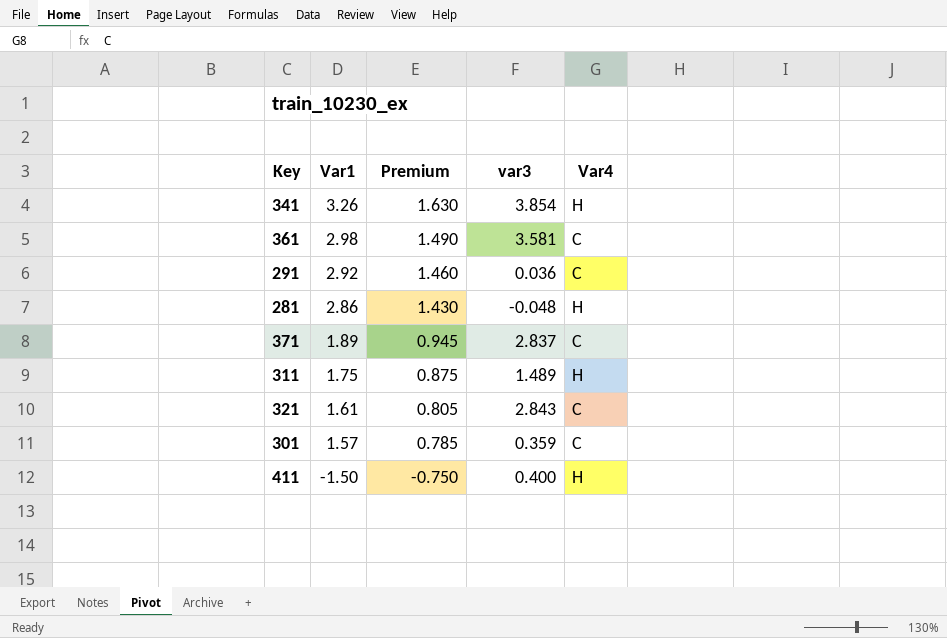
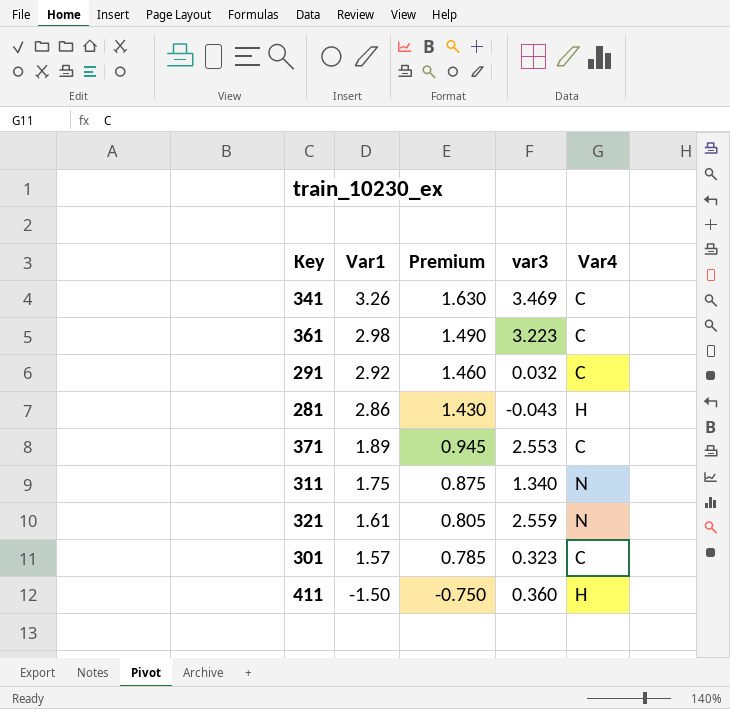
341 | var3: 3.854 -> 3.469
341 | Var4: H -> C
361 | var3: 3.581 -> 3.223
291 | var3: 0.036 -> 0.032
281 | var3: -0.048 -> -0.043
371 | var3: 2.837 -> 2.553
311 | var3: 1.489 -> 1.340
311 | Var4: H -> N
321 | var3: 2.843 -> 2.559
321 | Var4: C -> N
301 | var3: 0.359 -> 0.323
411 | var3: 0.400 -> 0.360

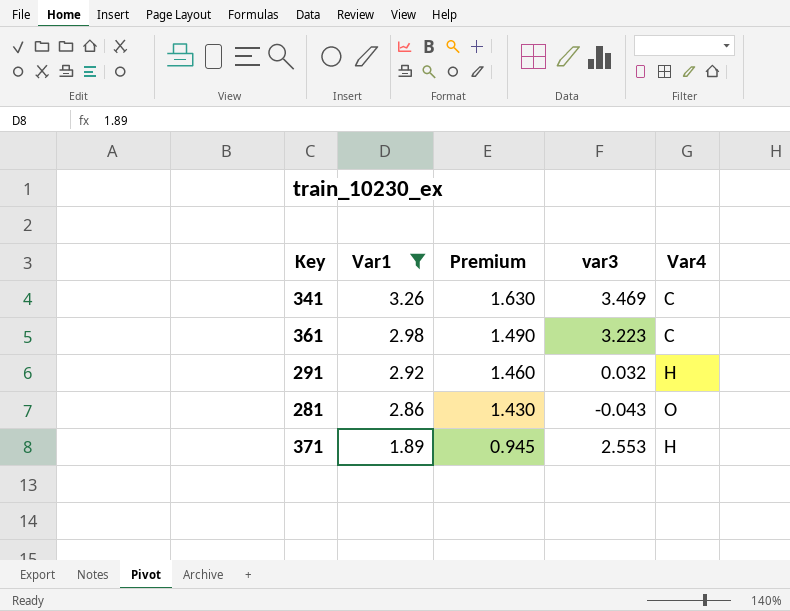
filter: none -> Var1 >= 1.89
291 | Var4: C -> H
281 | Var4: H -> O
371 | Var4: C -> H

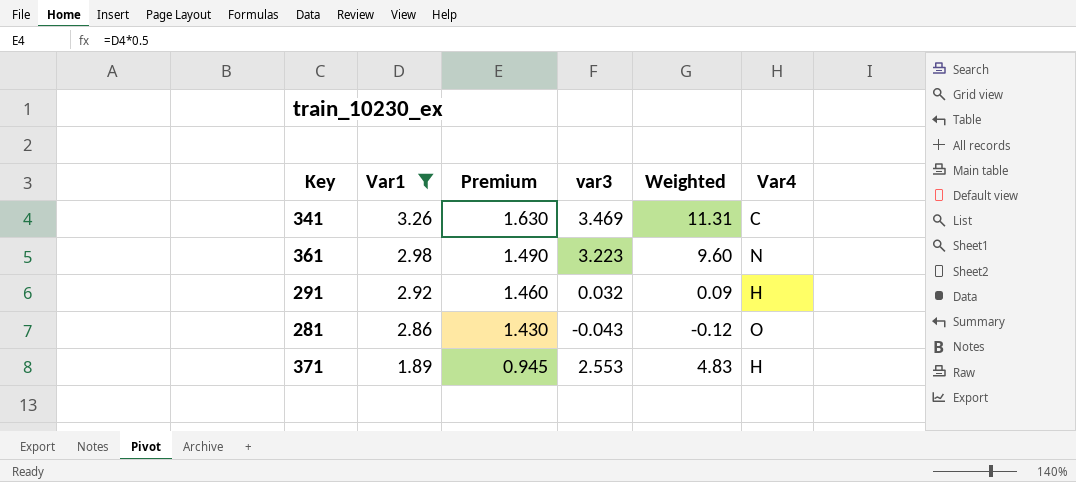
column Weighted | formula: none -> [Var1] * [var3]
361 | Var4: C -> N

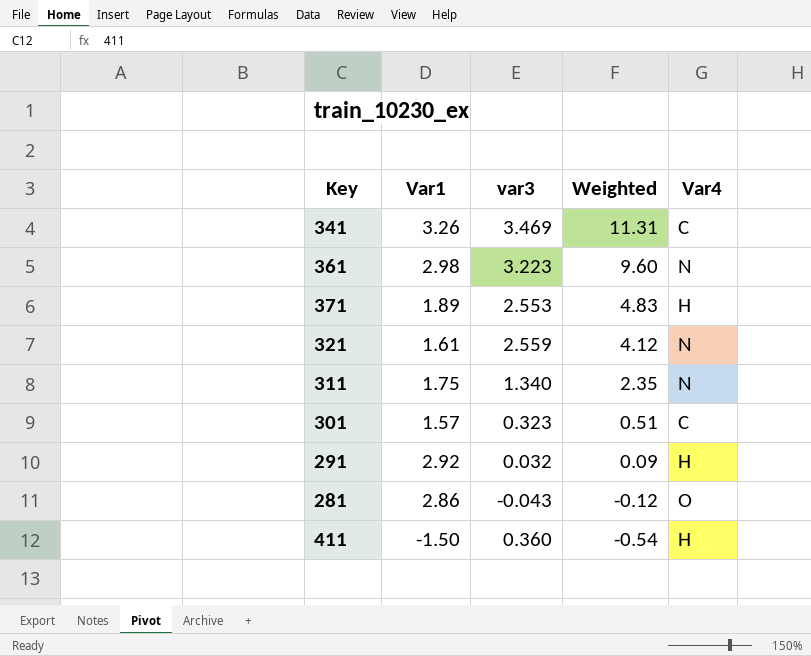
filter: Var1 >= 1.89 -> none
row order: Var1 descending -> Weighted descending
column Premium | formula: [Var1] * 0.5 -> none

